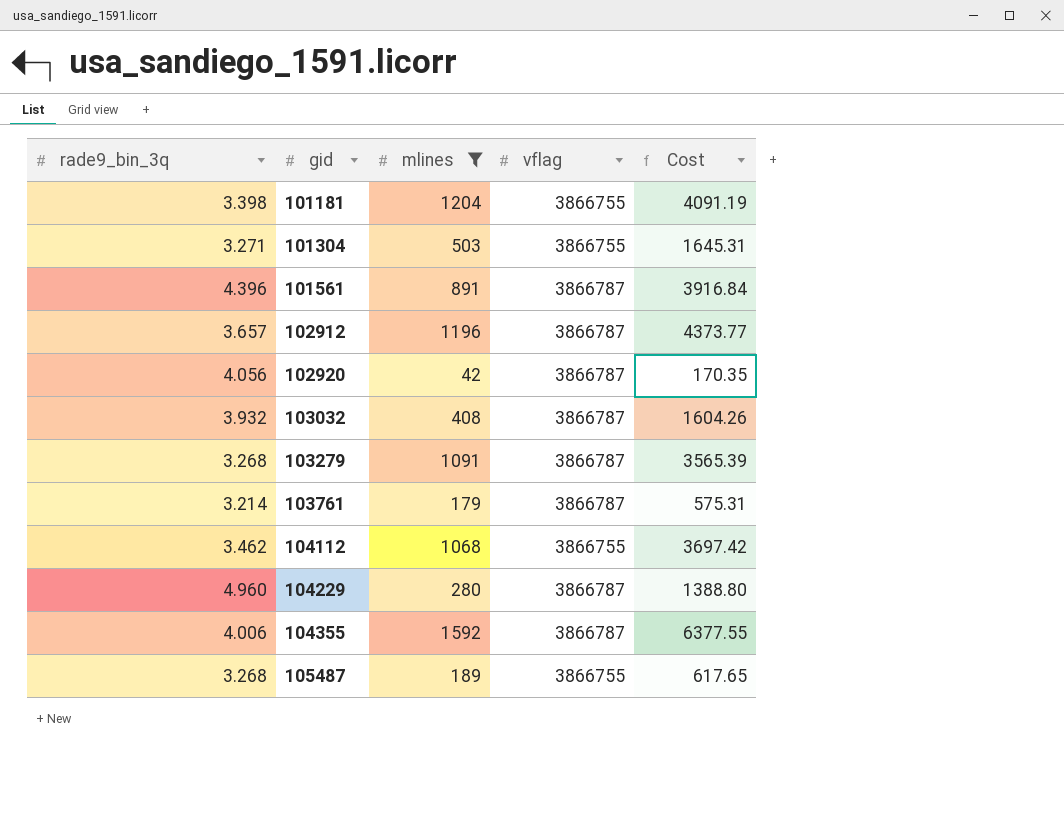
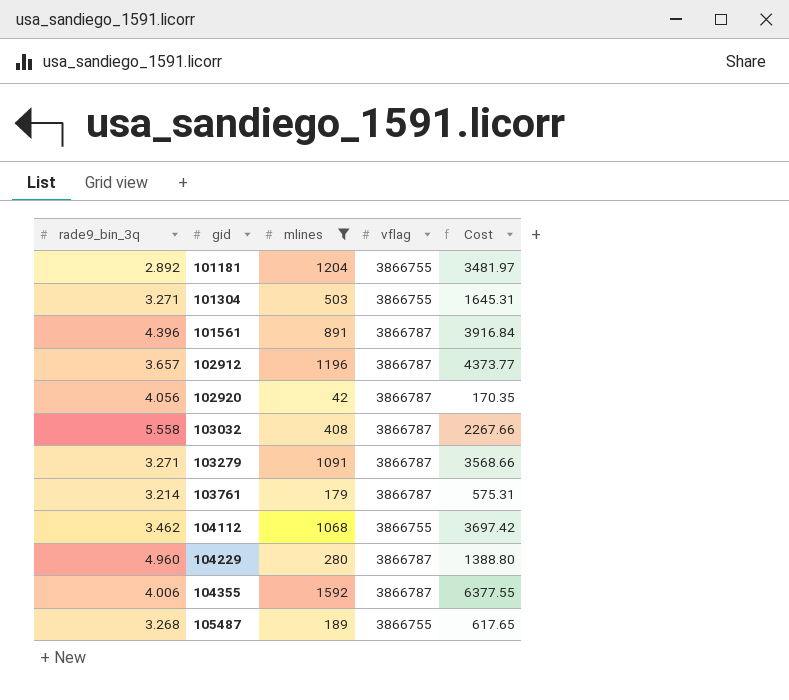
101181 | rade9_bin_3q: 3.398 -> 2.892
101181 | Cost: 4091.19 -> 3481.97
103032 | rade9_bin_3q: 3.932 -> 5.558
103032 | Cost: 1604.26 -> 2267.66
103279 | rade9_bin_3q: 3.268 -> 3.271
103279 | Cost: 3565.39 -> 3568.66

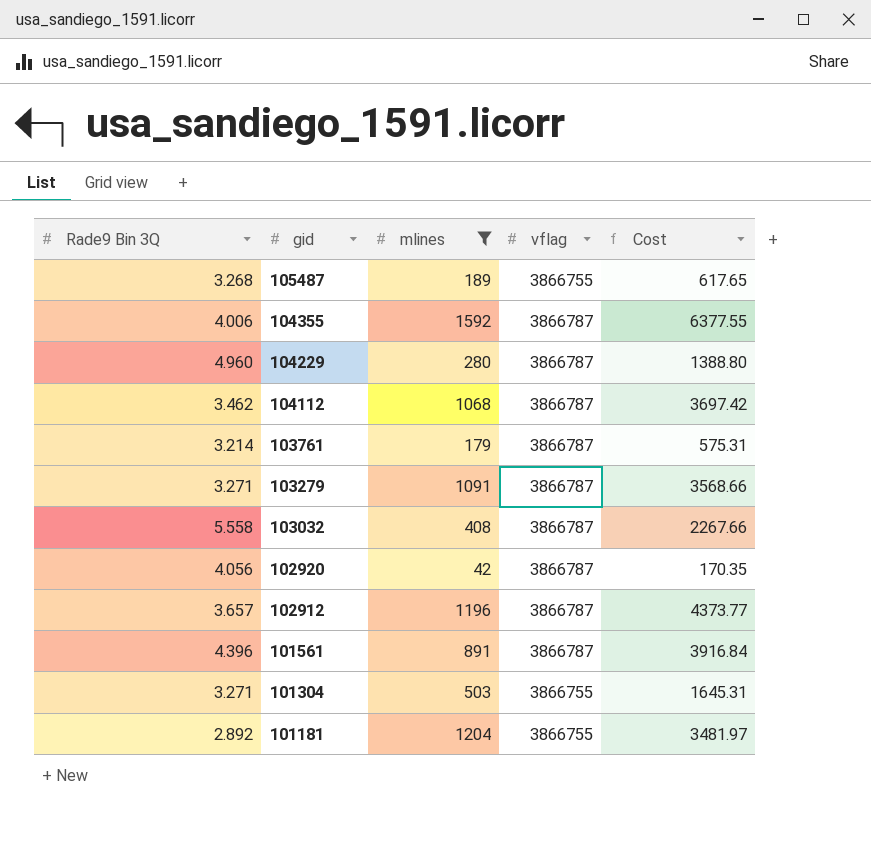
row order: gid ascending -> gid descending
column name: rade9_bin_3q -> Rade9 Bin 3Q
104112 | vflag: 3866755 -> 3866787

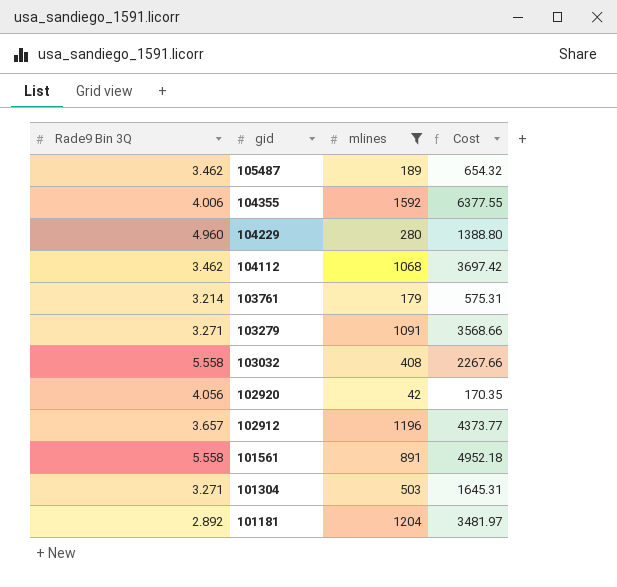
column vflag | position: 4 -> none
105487 | Rade9 Bin 3Q: 3.268 -> 3.462
105487 | Cost: 617.65 -> 654.32
101561 | Rade9 Bin 3Q: 4.396 -> 5.558
101561 | Cost: 3916.84 -> 4952.18

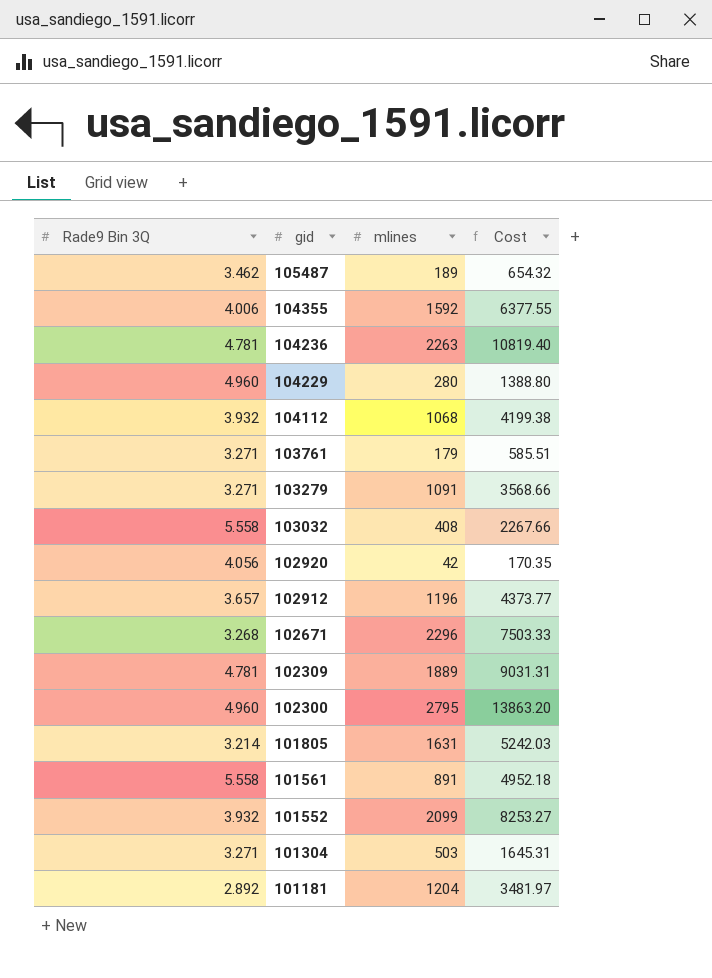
filter: mlines <= 1592 -> none
104112 | Rade9 Bin 3Q: 3.462 -> 3.932
104112 | Cost: 3697.42 -> 4199.38
103761 | Rade9 Bin 3Q: 3.214 -> 3.271
103761 | Cost: 575.31 -> 585.51

